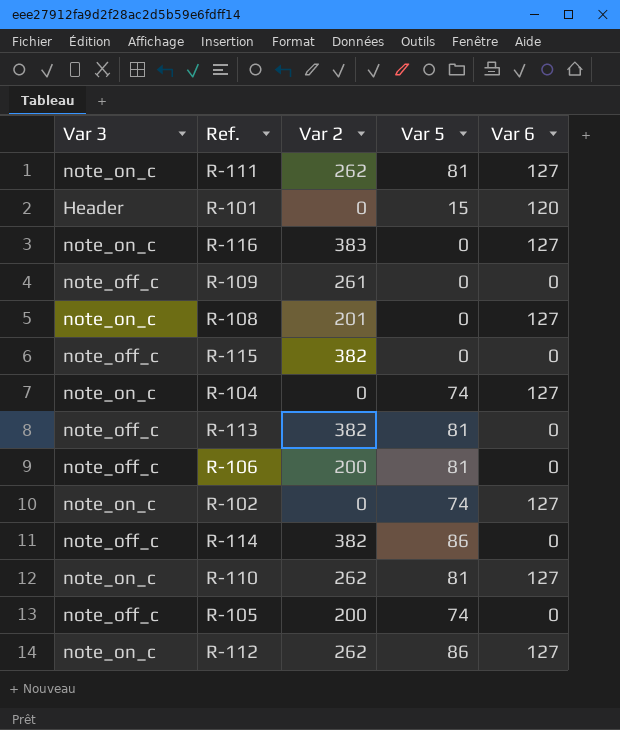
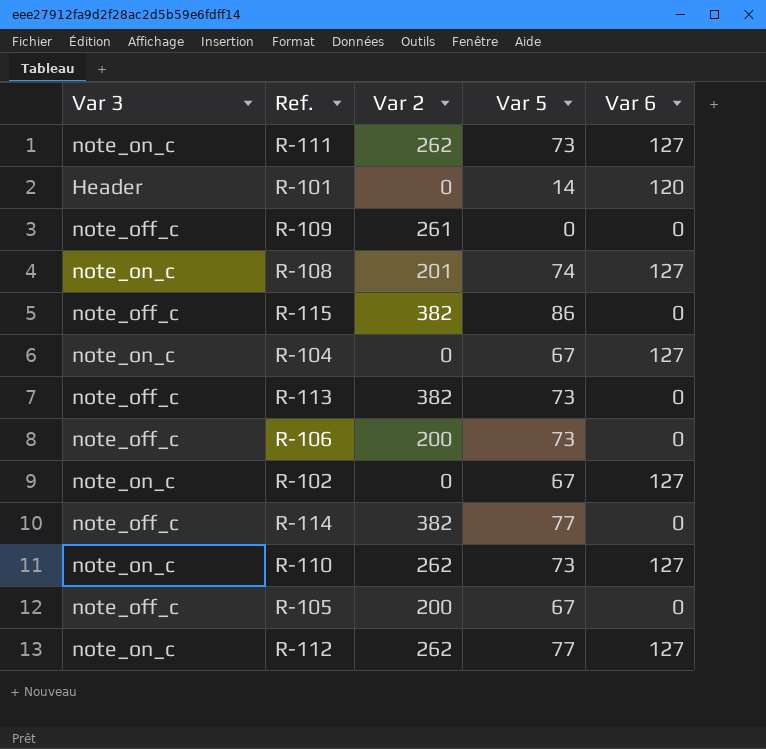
row R-116: note_on_c | 383 | 0 | 127 -> none
R-111 | Var 5: 81 -> 73
R-101 | Var 5: 15 -> 14
R-108 | Var 5: 0 -> 74
R-115 | Var 5: 0 -> 86
R-104 | Var 5: 74 -> 67
R-113 | Var 5: 81 -> 73
R-106 | Var 5: 81 -> 73
R-102 | Var 5: 74 -> 67
R-114 | Var 5: 86 -> 77
R-110 | Var 5: 81 -> 73
R-105 | Var 5: 74 -> 67
R-112 | Var 5: 86 -> 77

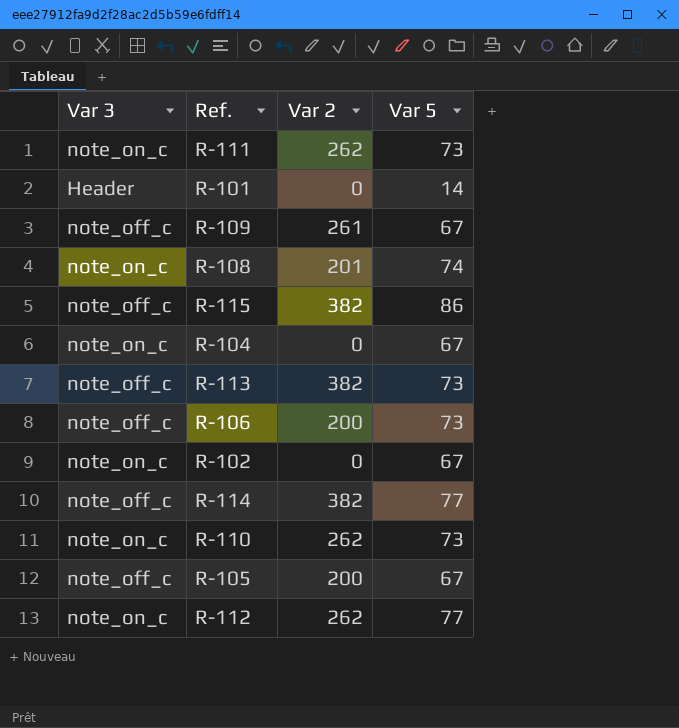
column Var 6 | position: 5 -> none
R-109 | Var 5: 0 -> 67

